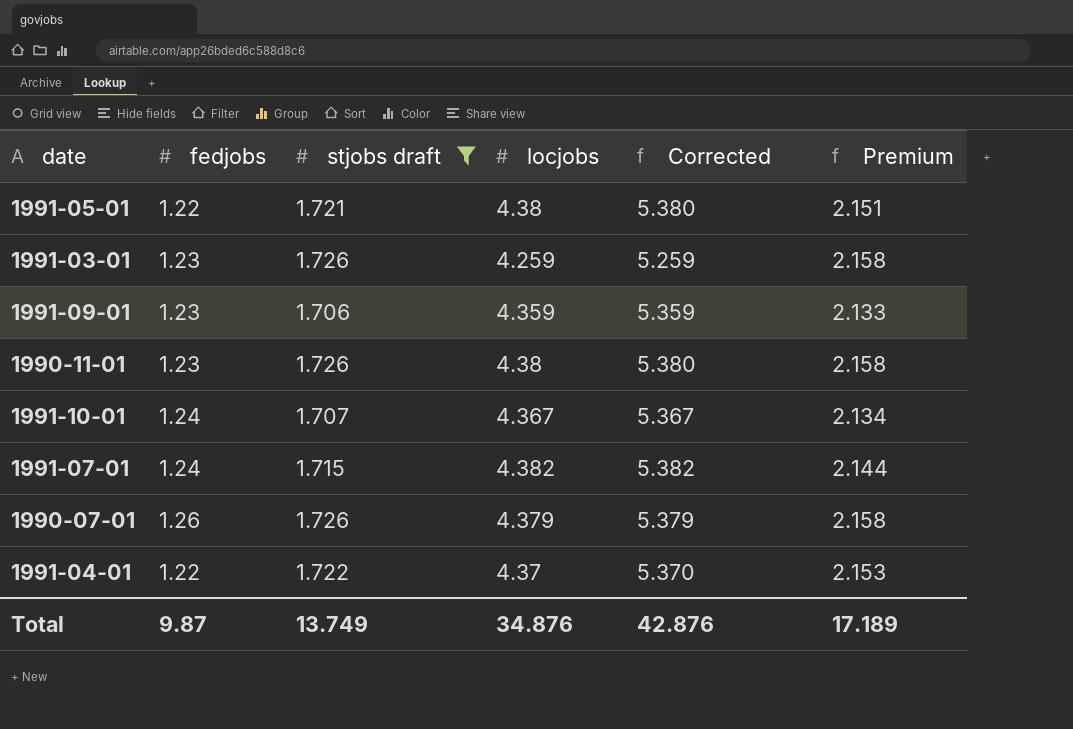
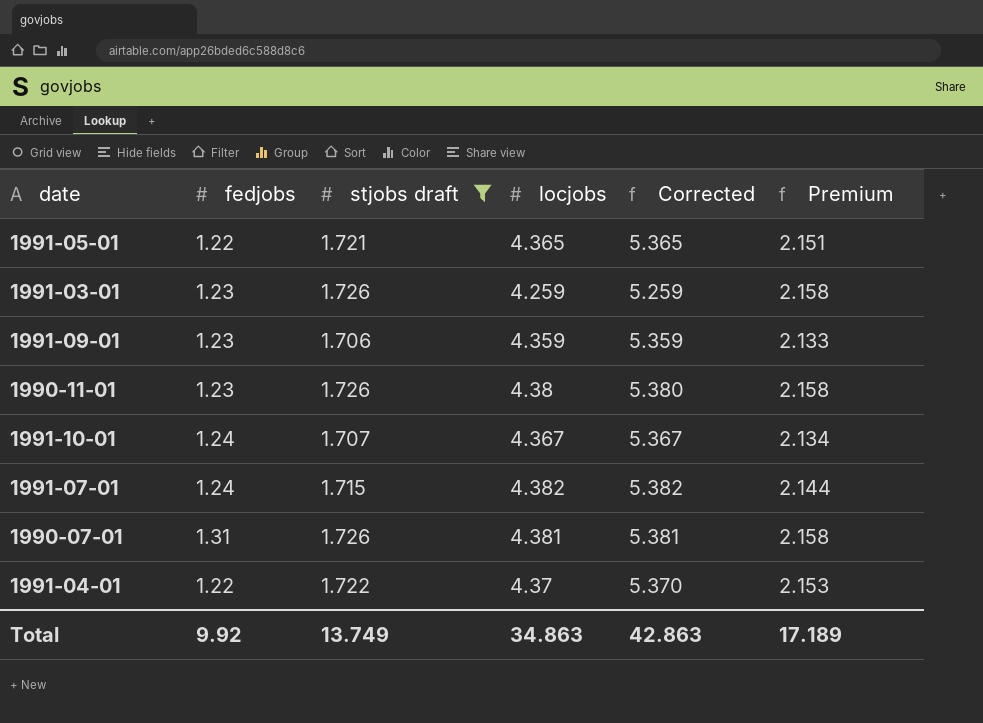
1991-05-01 | locjobs: 4.38 -> 4.365
1991-05-01 | Corrected: 5.380 -> 5.365
1990-07-01 | fedjobs: 1.26 -> 1.31
1990-07-01 | locjobs: 4.379 -> 4.381
1990-07-01 | Corrected: 5.379 -> 5.381
Total | fedjobs: 9.87 -> 9.92
Total | locjobs: 34.876 -> 34.863
Total | Corrected: 42.876 -> 42.863

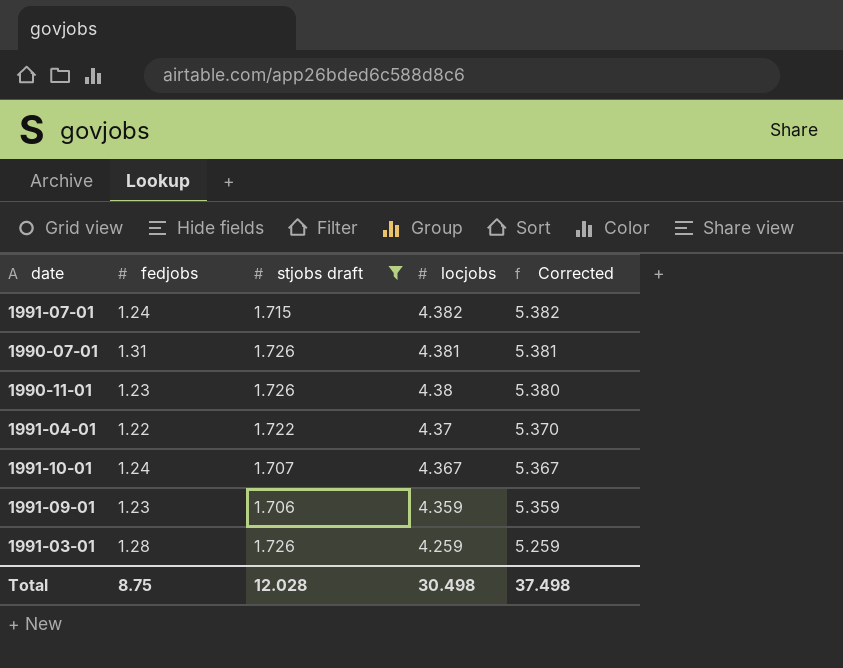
row order: none -> locjobs descending
column Premium | formula: [stjobs draft] * 1.25 -> none
row 1991-05-01: 1.22 | 1.721 | 4.365 | 5.365 | 2.151 -> none
1991-03-01 | fedjobs: 1.23 -> 1.28
Total | fedjobs: 9.92 -> 8.75
Total | stjobs draft: 13.749 -> 12.028
Total | locjobs: 34.863 -> 30.498
Total | Corrected: 42.863 -> 37.498

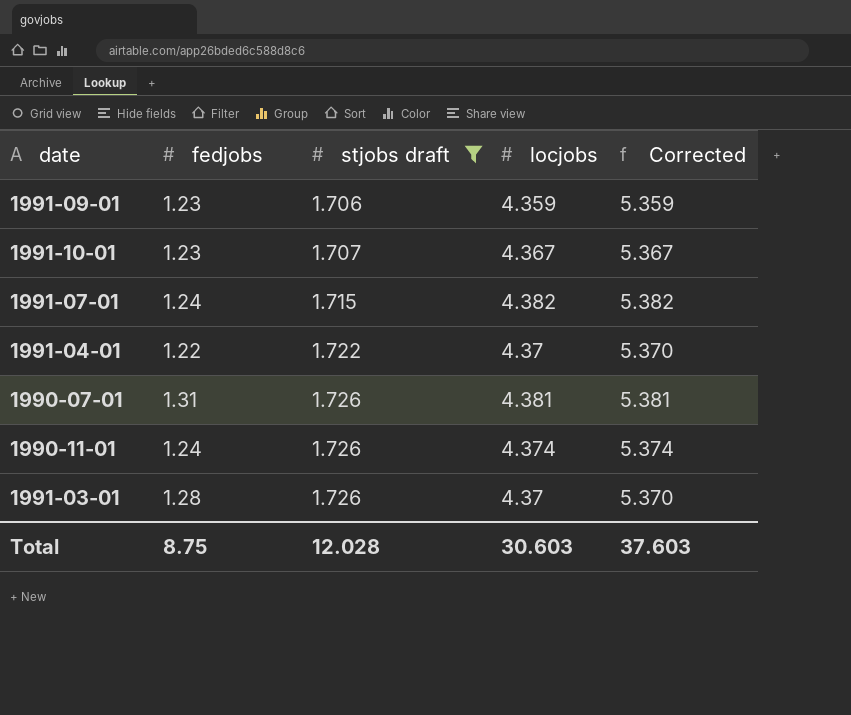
row order: locjobs descending -> stjobs draft ascending
1991-10-01 | fedjobs: 1.24 -> 1.23
1990-11-01 | fedjobs: 1.23 -> 1.24
1990-11-01 | locjobs: 4.38 -> 4.374
1990-11-01 | Corrected: 5.380 -> 5.374
1991-03-01 | locjobs: 4.259 -> 4.37
1991-03-01 | Corrected: 5.259 -> 5.370
Total | locjobs: 30.498 -> 30.603
Total | Corrected: 37.498 -> 37.603

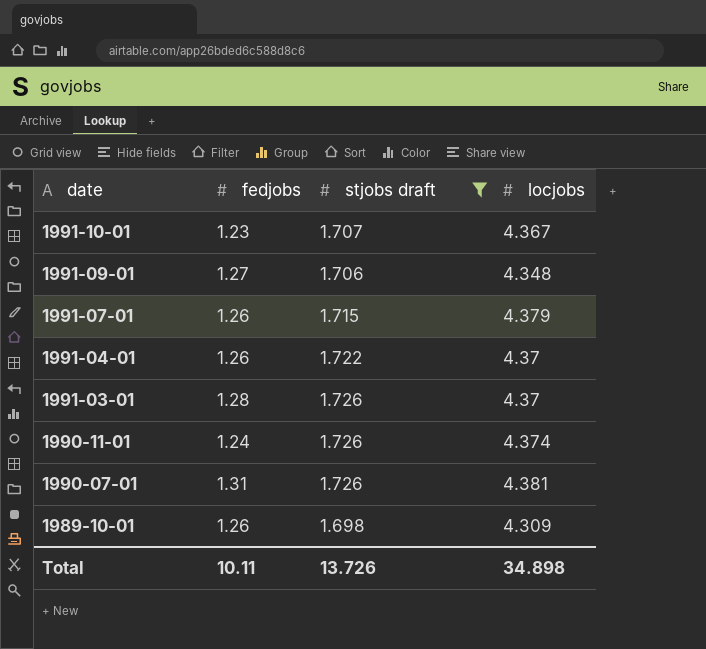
row order: stjobs draft ascending -> date descending
column Corrected | formula: [locjobs] + 1 -> none
1991-09-01 | fedjobs: 1.23 -> 1.27
1991-09-01 | locjobs: 4.359 -> 4.348
1991-07-01 | fedjobs: 1.24 -> 1.26
1991-07-01 | locjobs: 4.382 -> 4.379
1991-04-01 | fedjobs: 1.22 -> 1.26
row 1989-10-01: none -> 1.26 | 1.698 | 4.309
Total | fedjobs: 8.75 -> 10.11
Total | stjobs draft: 12.028 -> 13.726
Total | locjobs: 30.603 -> 34.898

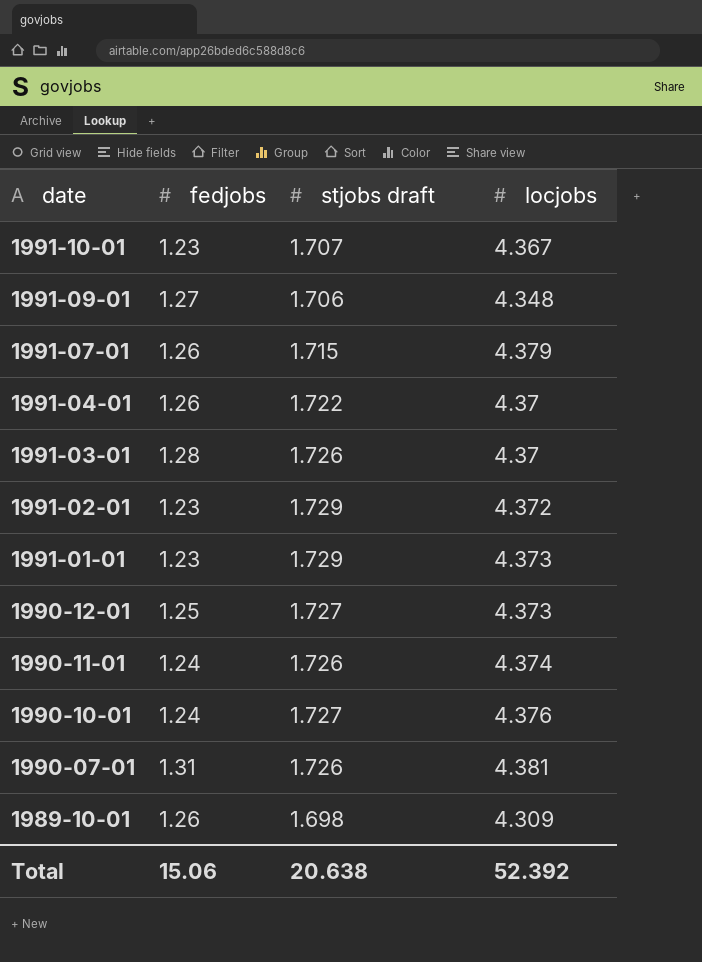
filter: stjobs draft <= 1.726 -> none
Total | fedjobs: 10.11 -> 15.06
Total | stjobs draft: 13.726 -> 20.638
Total | locjobs: 34.898 -> 52.392

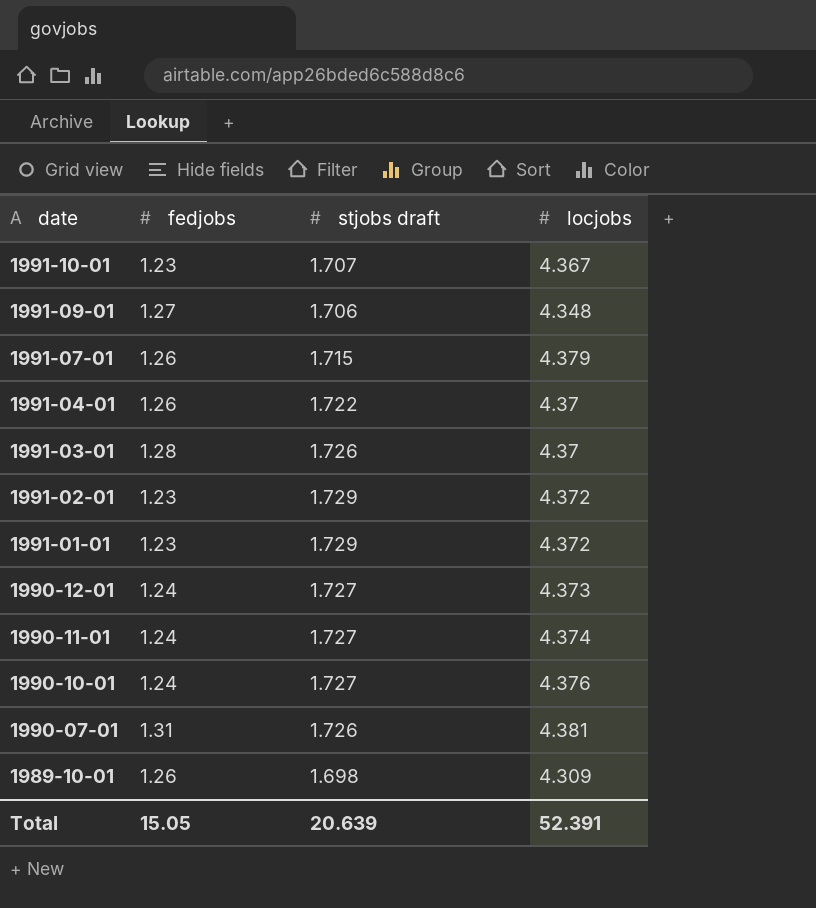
1991-01-01 | locjobs: 4.373 -> 4.372
1990-12-01 | fedjobs: 1.25 -> 1.24
1990-11-01 | stjobs draft: 1.726 -> 1.727
Total | fedjobs: 15.06 -> 15.05
Total | stjobs draft: 20.638 -> 20.639
Total | locjobs: 52.392 -> 52.391

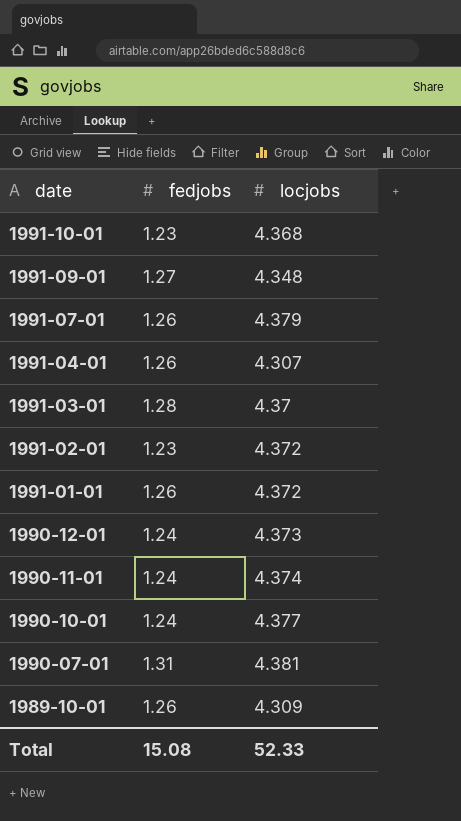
column stjobs draft | position: 3 -> none
1991-10-01 | locjobs: 4.367 -> 4.368
1991-04-01 | locjobs: 4.37 -> 4.307
1991-01-01 | fedjobs: 1.23 -> 1.26
1990-10-01 | locjobs: 4.376 -> 4.377
Total | fedjobs: 15.05 -> 15.08
Total | locjobs: 52.391 -> 52.33

